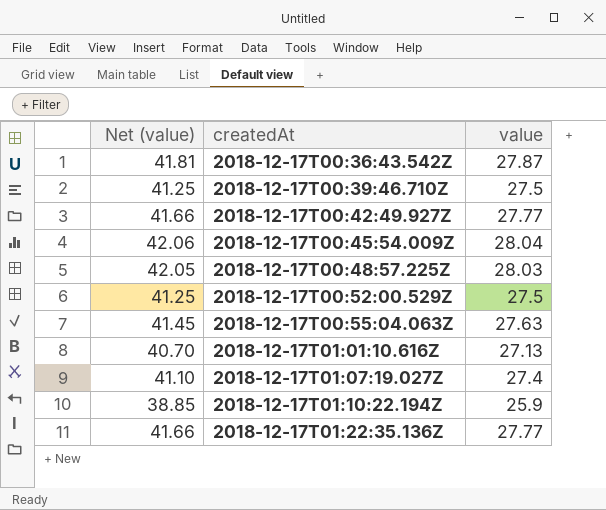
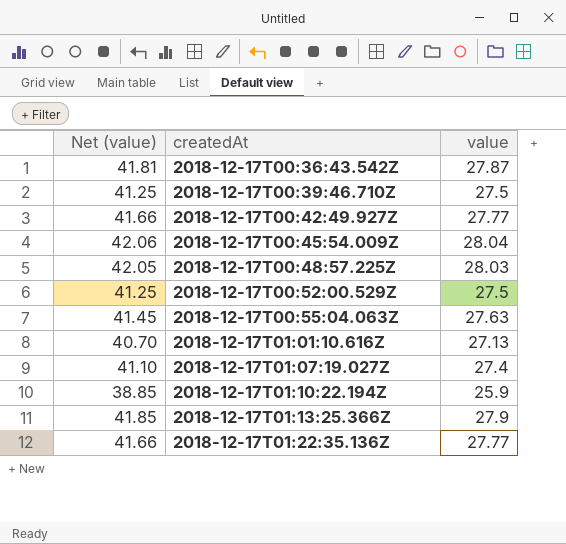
row 2018-12-17T01:13:25.366Z: none -> 41.85 | 27.9

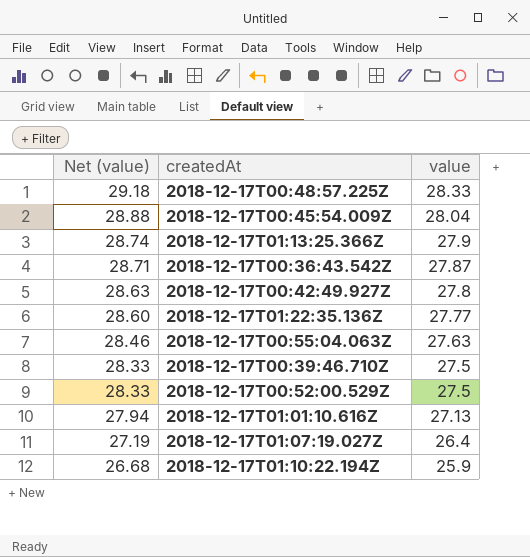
row order: createdAt ascending -> Net (value) descending
column Net (value) | formula: [value] * 1.5 -> [value] * 1.03
2018-12-17T00:48:57.225Z | value: 28.03 -> 28.33
2018-12-17T00:42:49.927Z | value: 27.77 -> 27.8
2018-12-17T01:07:19.027Z | value: 27.4 -> 26.4

